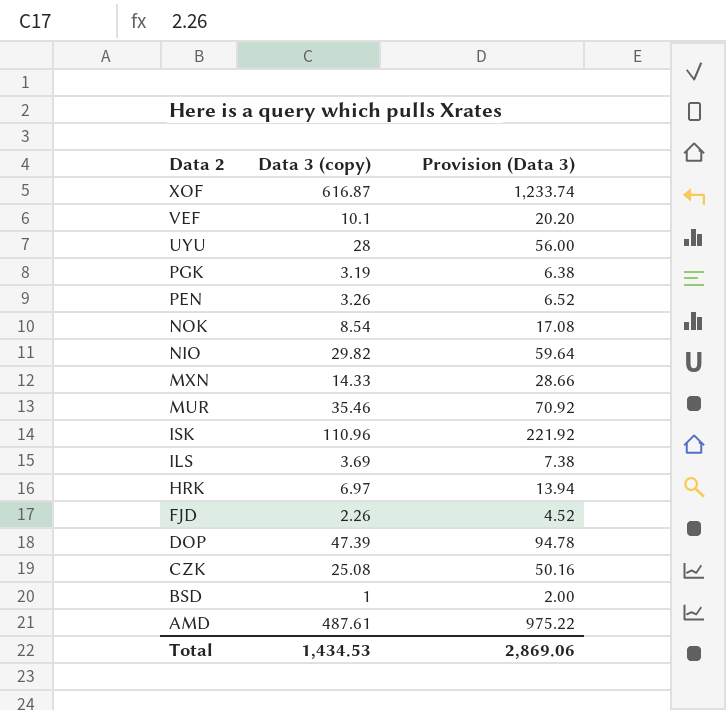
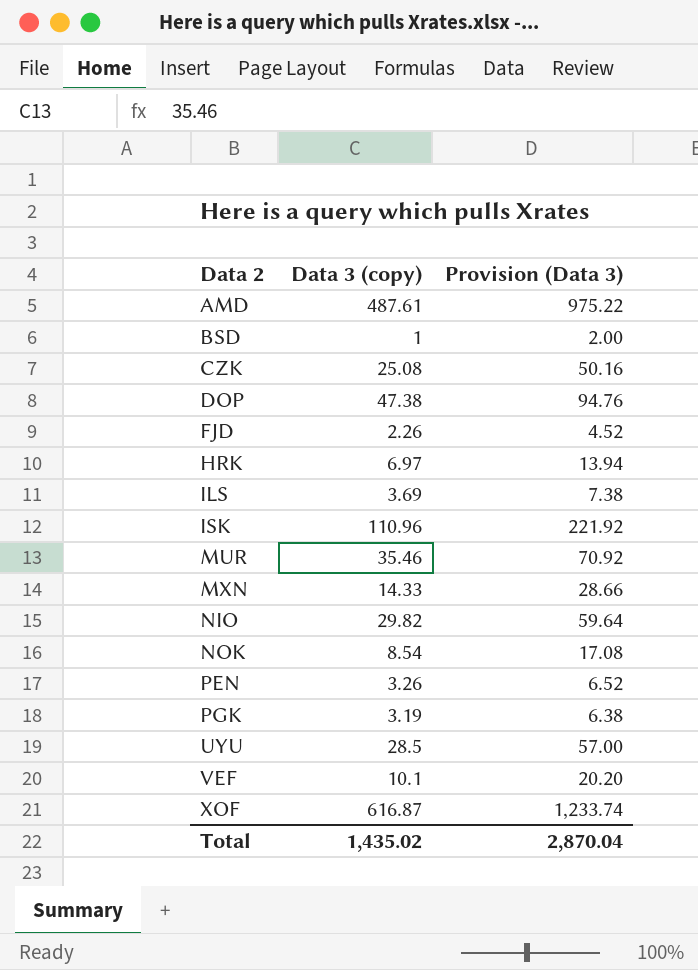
row order: Data 2 descending -> Data 2 ascending
DOP | Data 3 (copy): 47.39 -> 47.38
DOP | Provision (Data 3): 94.78 -> 94.76
UYU | Data 3 (copy): 28 -> 28.5
UYU | Provision (Data 3): 56.00 -> 57.00
Total | Data 3 (copy): 1,434.53 -> 1,435.02
Total | Provision (Data 3): 2,869.06 -> 2,870.04

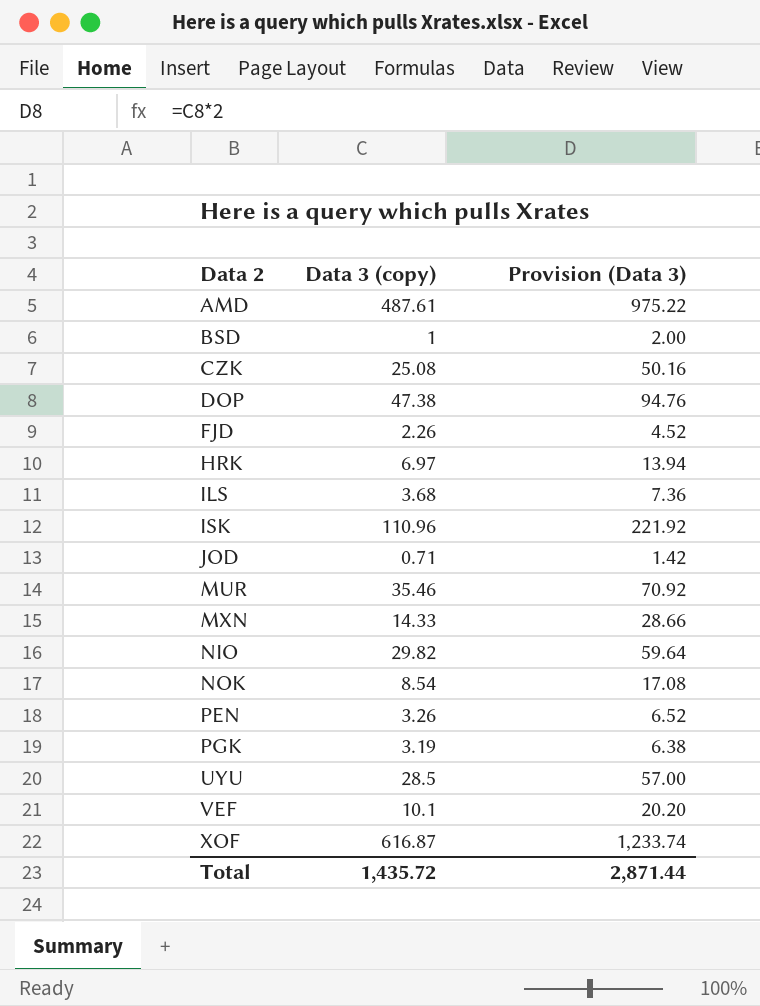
ILS | Data 3 (copy): 3.69 -> 3.68
ILS | Provision (Data 3): 7.38 -> 7.36
row JOD: none -> 0.71 | 1.42
Total | Data 3 (copy): 1,435.02 -> 1,435.72
Total | Provision (Data 3): 2,870.04 -> 2,871.44

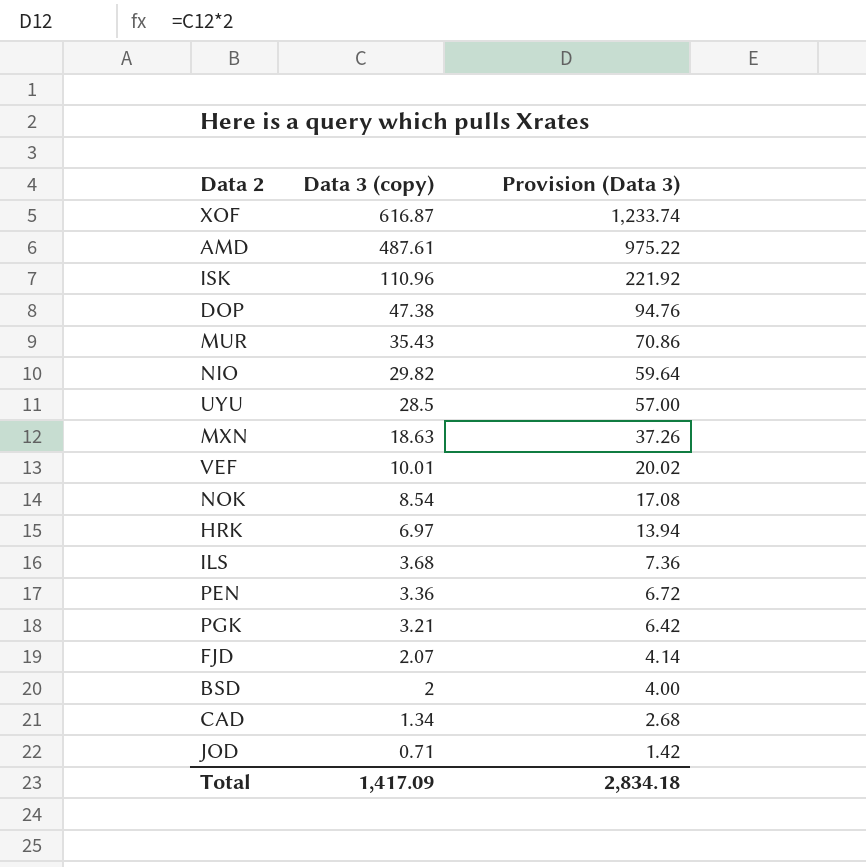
row order: Data 2 ascending -> Data 3 (copy) descending
row CZK: 25.08 | 50.16 -> none
MUR | Data 3 (copy): 35.46 -> 35.43
MUR | Provision (Data 3): 70.92 -> 70.86
MXN | Data 3 (copy): 14.33 -> 18.63
MXN | Provision (Data 3): 28.66 -> 37.26
VEF | Data 3 (copy): 10.1 -> 10.01
VEF | Provision (Data 3): 20.20 -> 20.02
PEN | Data 3 (copy): 3.26 -> 3.36
PEN | Provision (Data 3): 6.52 -> 6.72
PGK | Data 3 (copy): 3.19 -> 3.21
PGK | Provision (Data 3): 6.38 -> 6.42
FJD | Data 3 (copy): 2.26 -> 2.07
FJD | Provision (Data 3): 4.52 -> 4.14
BSD | Data 3 (copy): 1 -> 2
BSD | Provision (Data 3): 2.00 -> 4.00
row CAD: none -> 1.34 | 2.68
Total | Data 3 (copy): 1,435.72 -> 1,417.09
Total | Provision (Data 3): 2,871.44 -> 2,834.18

